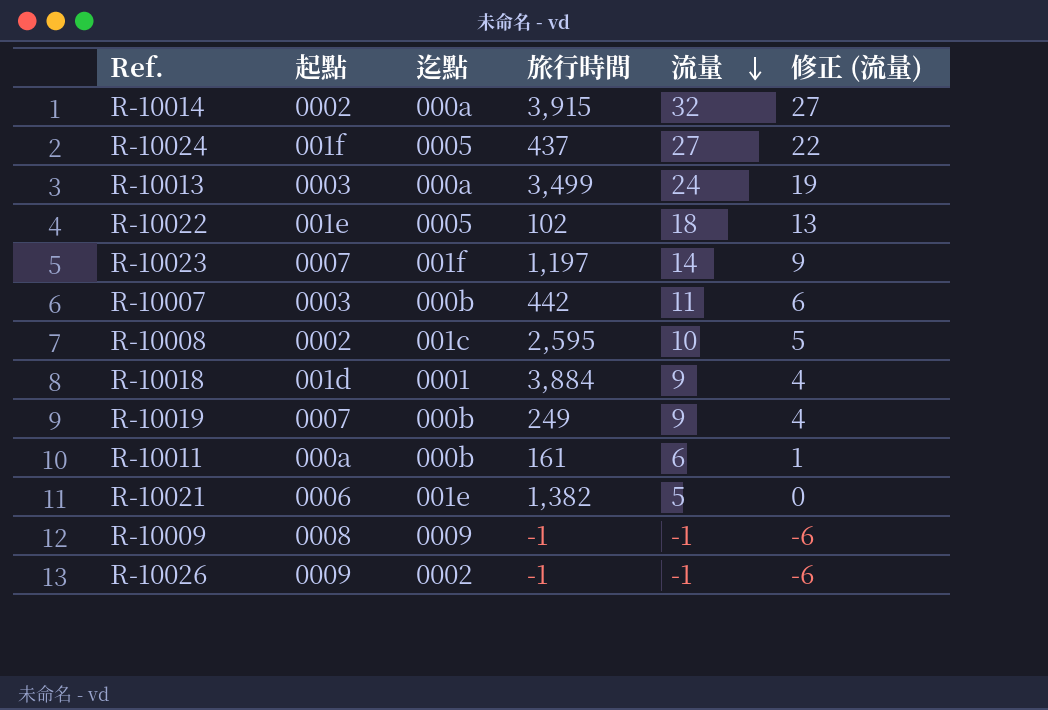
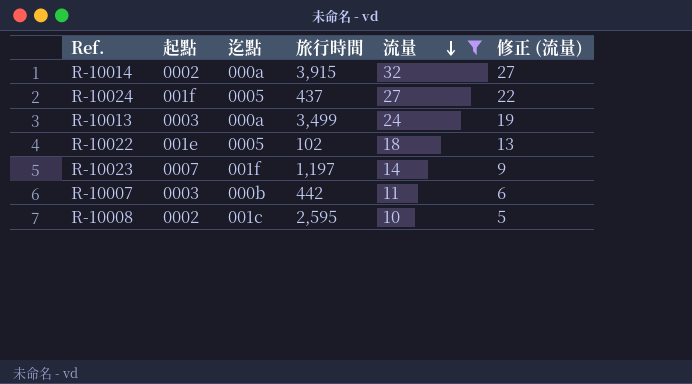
filter: none -> 流量 >= 10

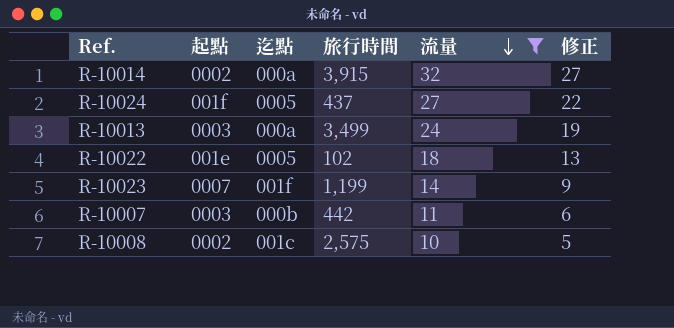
column name: 修正 (流量) -> 修正
R-10023 | 旅行時間: 1,197 -> 1,199
R-10008 | 旅行時間: 2,595 -> 2,575

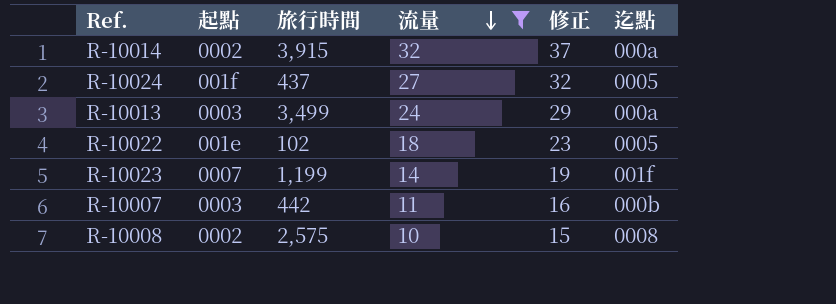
column 修正 | formula: [流量] - 5 -> [流量] + 5
column 迄點 | position: 3 -> 6
R-10008 | 迄點: 001c -> 0008

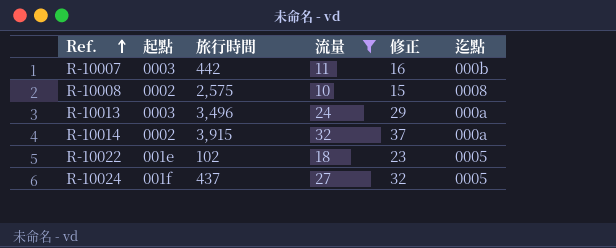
row order: 流量 descending -> Ref. ascending
row R-10023: 0007 | 1,199 | 14 | 19 | 001f -> none
R-10013 | 旅行時間: 3,499 -> 3,496

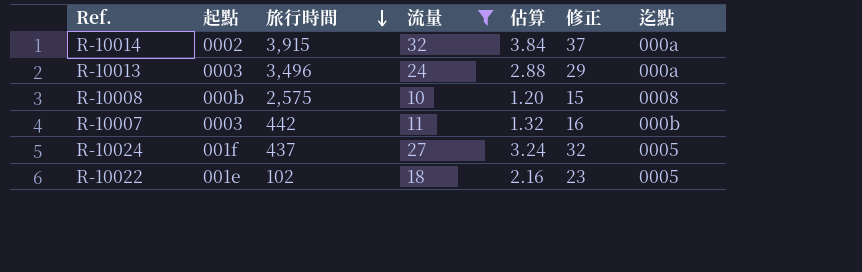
row order: Ref. ascending -> 旅行時間 descending
column 估算 | formula: none -> [流量] * 0.12
R-10008 | 起點: 0002 -> 000b

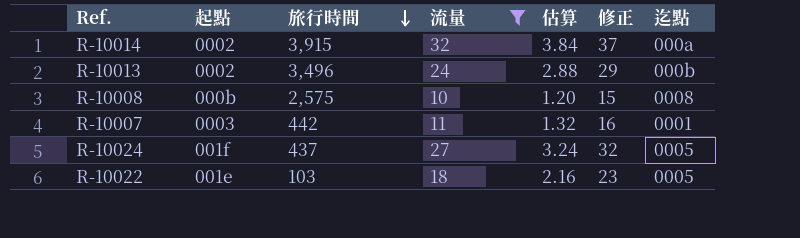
R-10013 | 起點: 0003 -> 0002
R-10013 | 迄點: 000a -> 000b
R-10007 | 迄點: 000b -> 0001
R-10022 | 旅行時間: 102 -> 103

